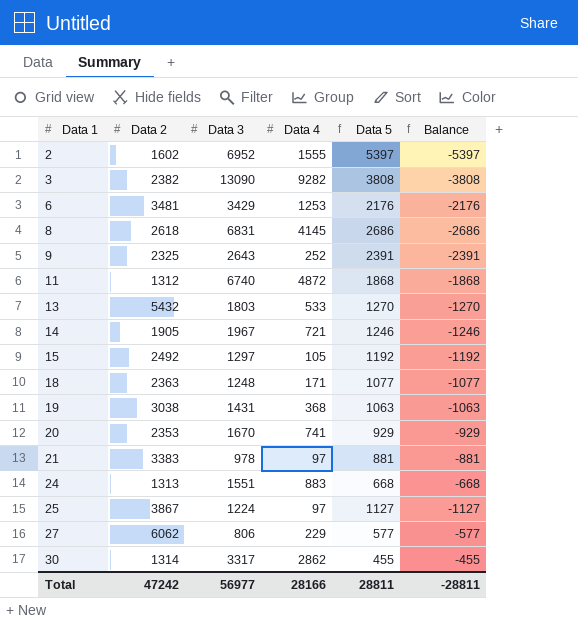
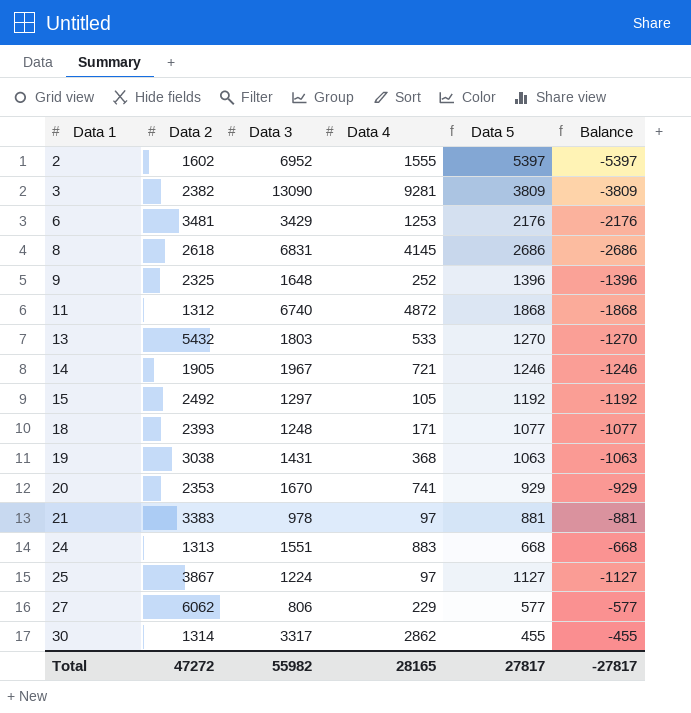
3 | Data 4: 9282 -> 9281
3 | Data 5: 3808 -> 3809
3 | Balance: -3808 -> -3809
9 | Data 3: 2643 -> 1648
9 | Data 5: 2391 -> 1396
9 | Balance: -2391 -> -1396
18 | Data 2: 2363 -> 2393
Total | Data 2: 47242 -> 47272
Total | Data 3: 56977 -> 55982
Total | Data 4: 28166 -> 28165
Total | Data 5: 28811 -> 27817
Total | Balance: -28811 -> -27817

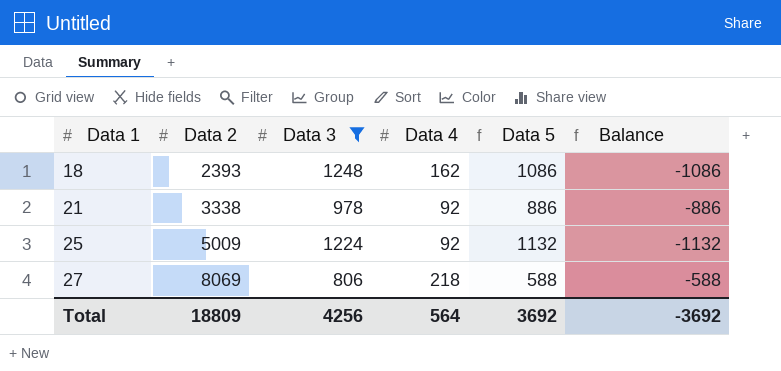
filter: none -> Data 3 <= 1248
18 | Data 4: 171 -> 162
18 | Data 5: 1077 -> 1086
18 | Balance: -1077 -> -1086
21 | Data 2: 3383 -> 3338
21 | Data 4: 97 -> 92
21 | Data 5: 881 -> 886
21 | Balance: -881 -> -886
25 | Data 2: 3867 -> 5009
25 | Data 4: 97 -> 92
25 | Data 5: 1127 -> 1132
25 | Balance: -1127 -> -1132
27 | Data 2: 6062 -> 8069
27 | Data 4: 229 -> 218
27 | Data 5: 577 -> 588
27 | Balance: -577 -> -588
Total | Data 2: 47272 -> 18809
Total | Data 3: 55982 -> 4256
Total | Data 4: 28165 -> 564
Total | Data 5: 27817 -> 3692
Total | Balance: -27817 -> -3692

